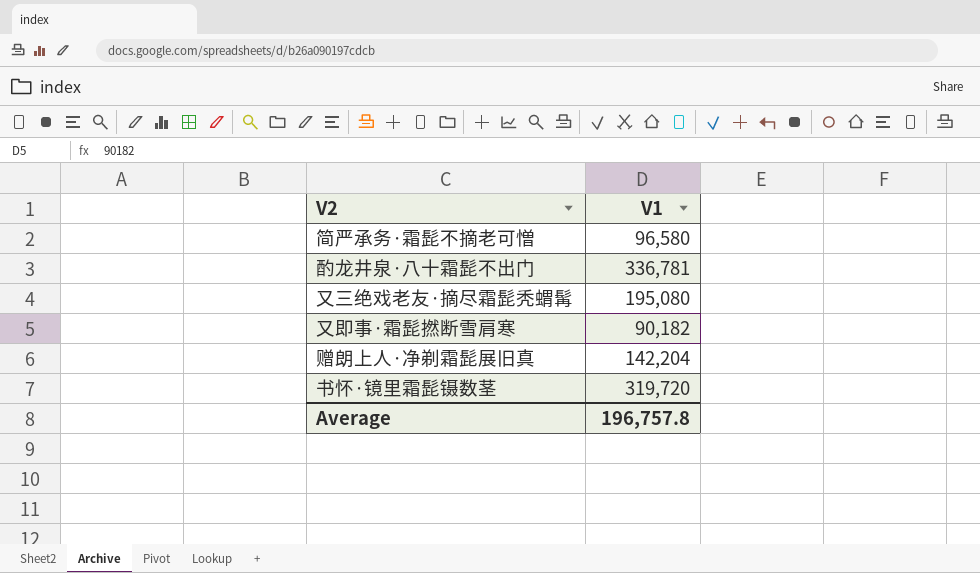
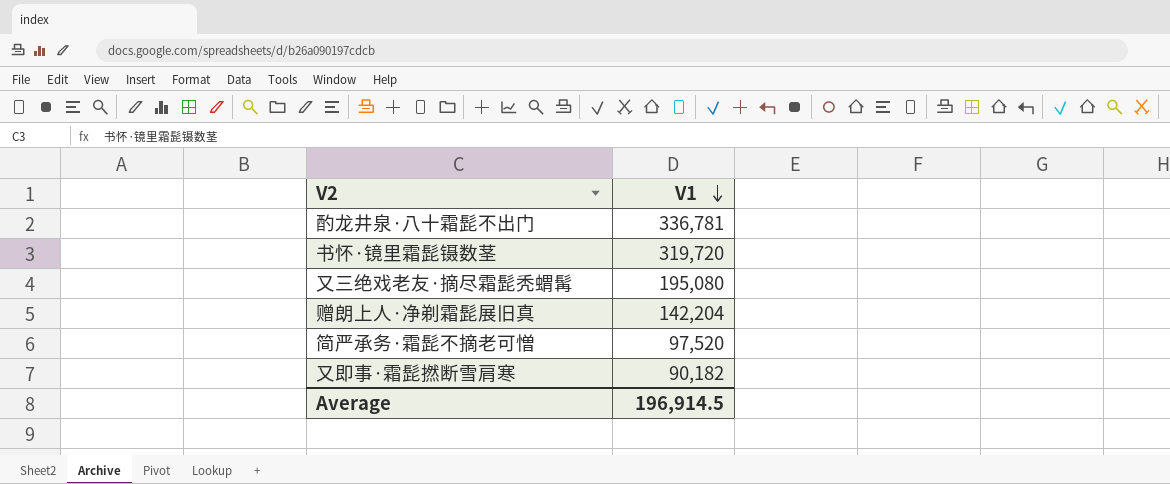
row order: none -> V1 descending
简严承务·霜髭不摘老可憎 | V1: 96,580 -> 97,520
Average | V1: 196,757.8 -> 196,914.5

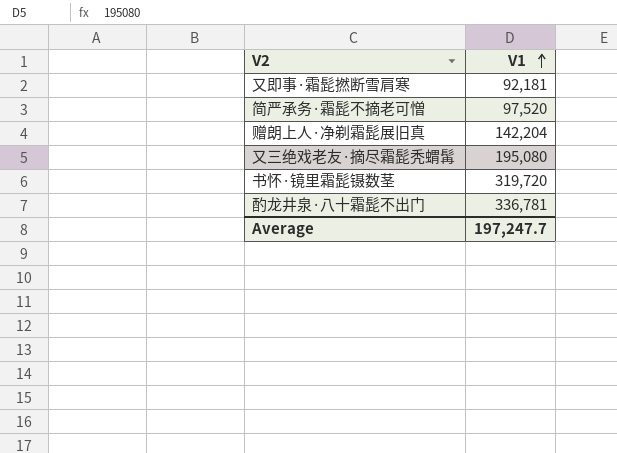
row order: V1 descending -> V1 ascending
又即事·霜髭撚断雪肩寒 | V1: 90,182 -> 92,181
Average | V1: 196,914.5 -> 197,247.7

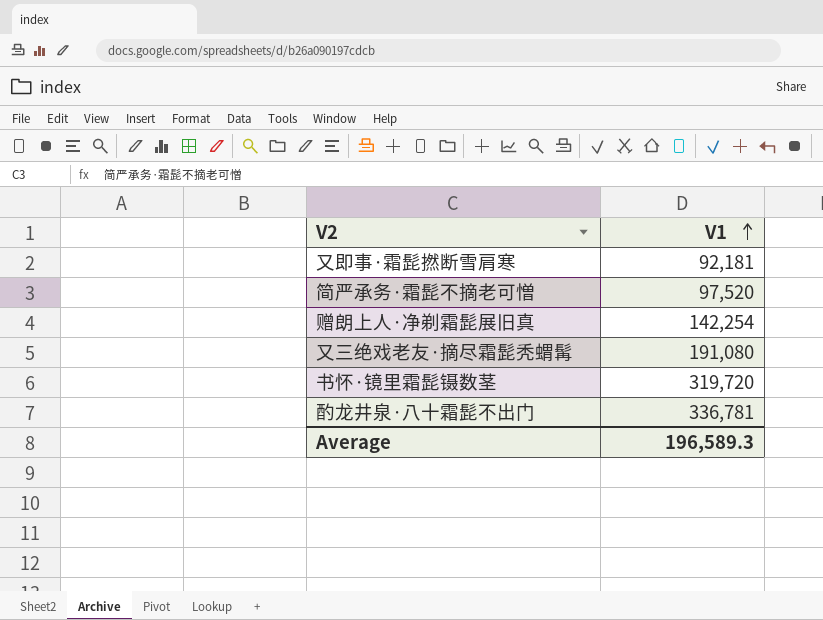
赠朗上人·净剃霜髭展旧真 | V1: 142,204 -> 142,254
又三绝戏老友·摘尽霜髭秃蝟髯 | V1: 195,080 -> 191,080
Average | V1: 197,247.7 -> 196,589.3

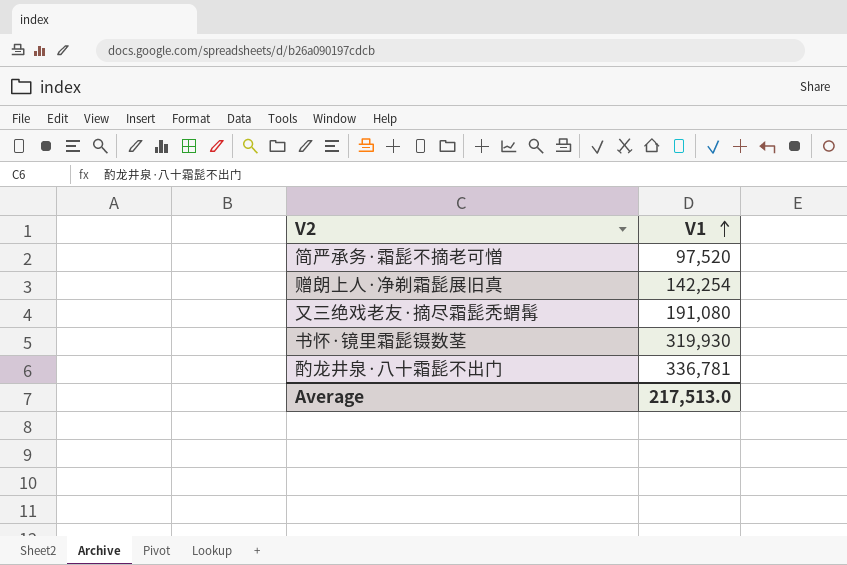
row 又即事·霜髭撚断雪肩寒: 92,181 -> none
书怀·镜里霜髭镊数茎 | V1: 319,720 -> 319,930
Average | V1: 196,589.3 -> 217,513.0

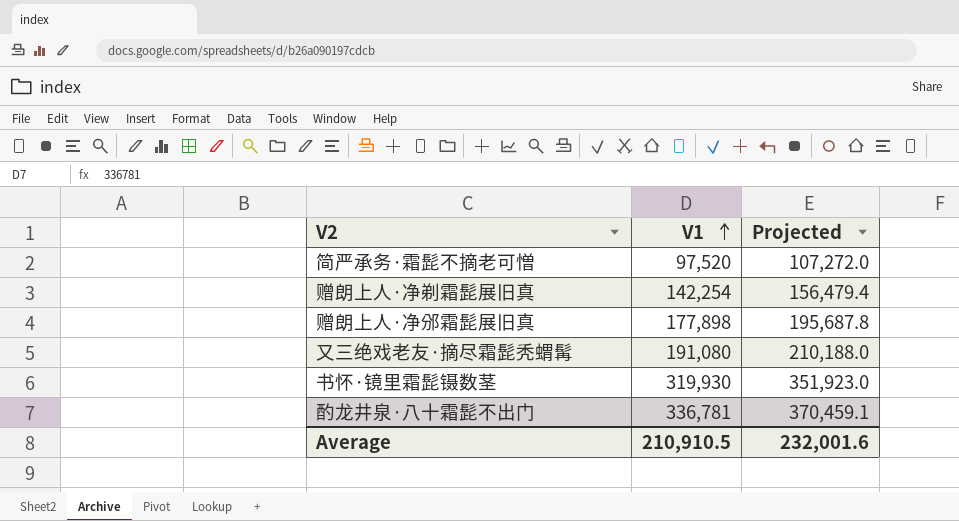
column Projected | formula: none -> [V1] * 1.1
row 赠朗上人·净邠霜髭展旧真: none -> 177,898 | 195,687.8
Average | V1: 217,513.0 -> 210,910.5

